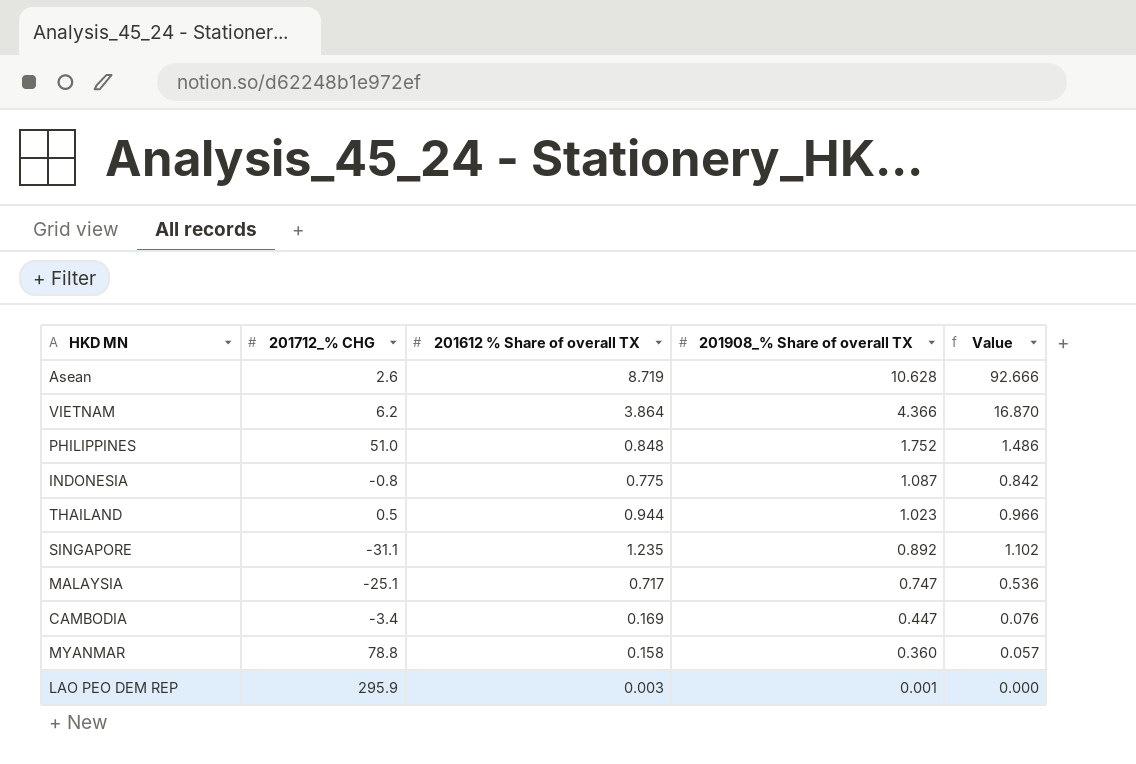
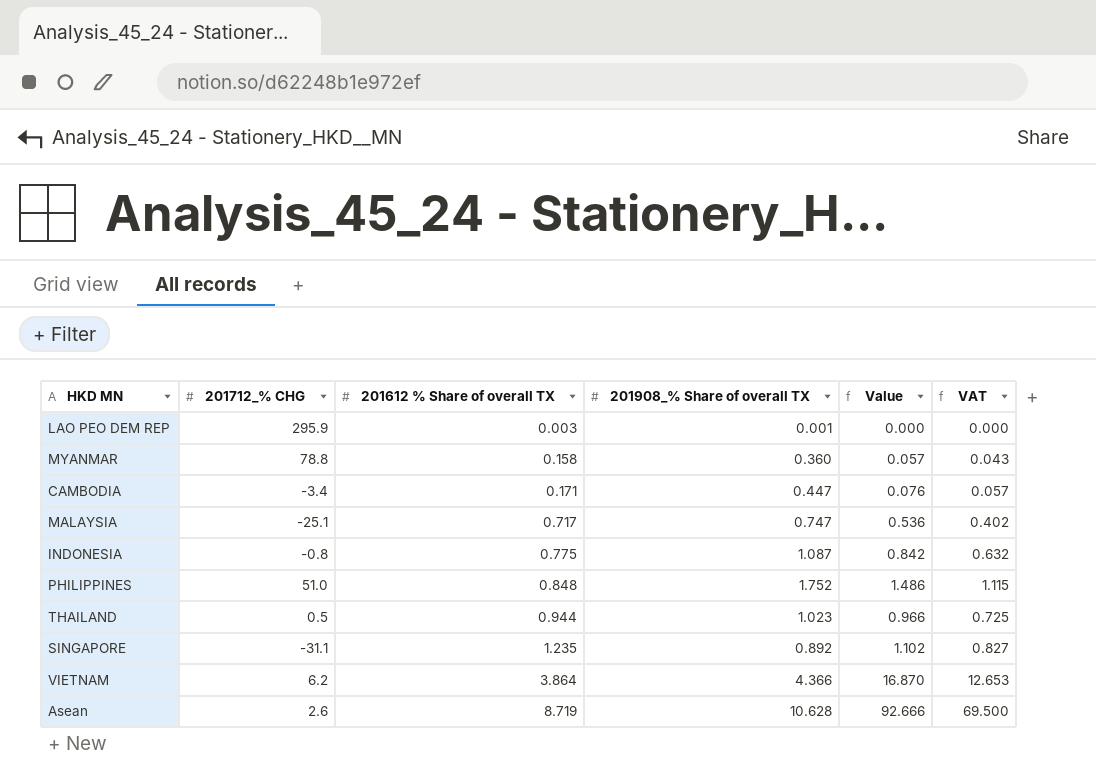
row order: 201908_% Share of overall TX descending -> 201612 % Share of overall TX ascending
column VAT | formula: none -> [Value] * 0.75
CAMBODIA | 201612 % Share of overall TX: 0.169 -> 0.171

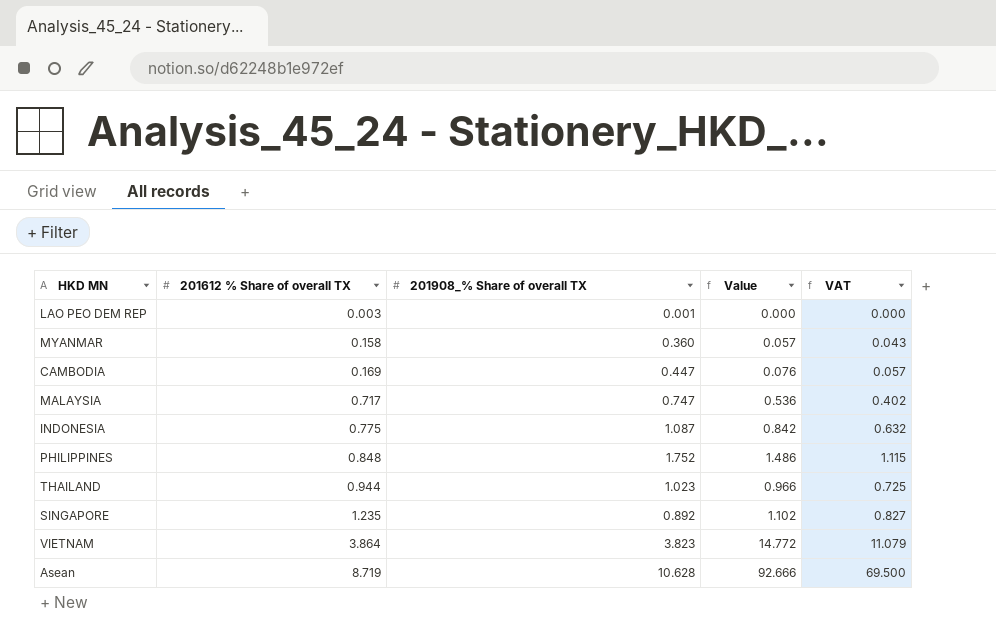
column 201712_% CHG | position: 2 -> none
CAMBODIA | 201612 % Share of overall TX: 0.171 -> 0.169
VIETNAM | 201908_% Share of overall TX: 4.366 -> 3.823
VIETNAM | Value: 16.870 -> 14.772
VIETNAM | VAT: 12.653 -> 11.079

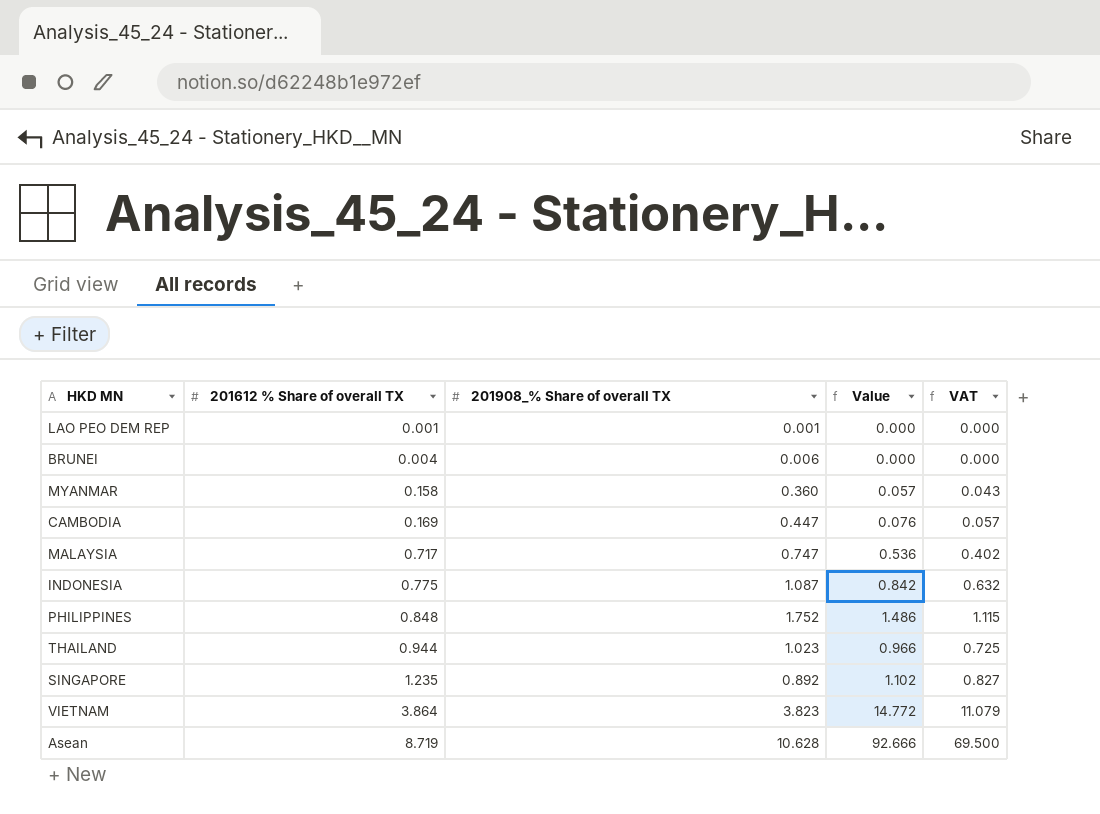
LAO PEO DEM REP | 201612 % Share of overall TX: 0.003 -> 0.001
row BRUNEI: none -> 0.004 | 0.006 | 0.000 | 0.000

